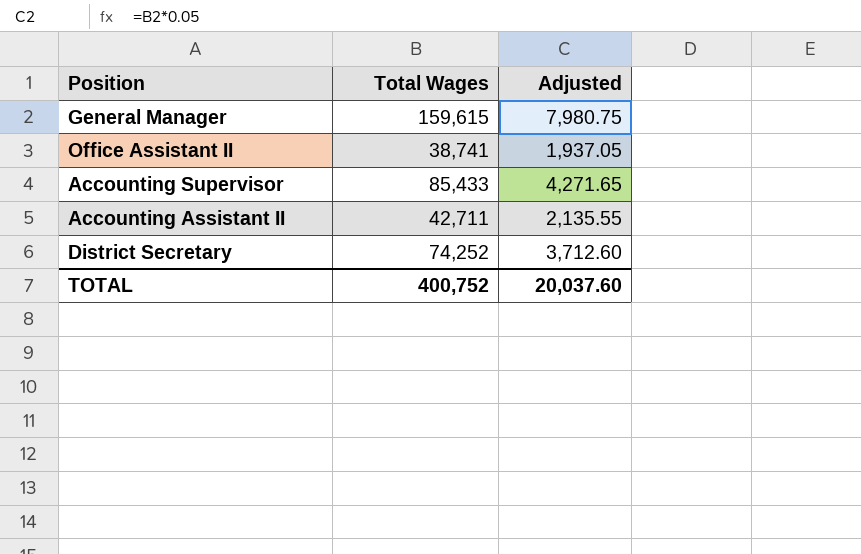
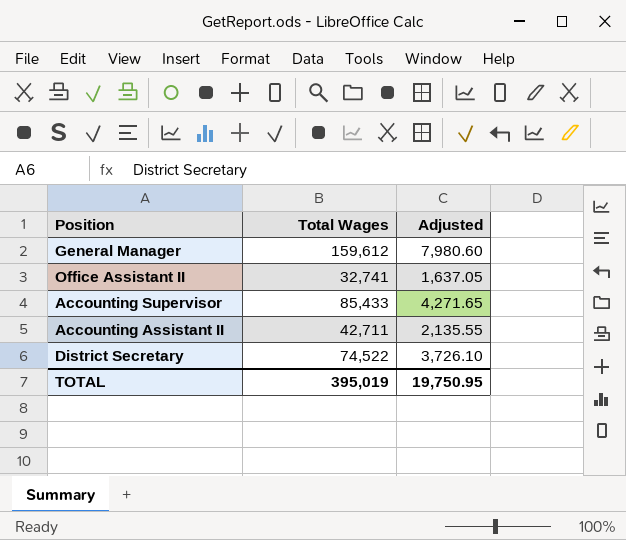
General Manager | Total Wages: 159,615 -> 159,612
General Manager | Adjusted: 7,980.75 -> 7,980.60
Office Assistant II | Total Wages: 38,741 -> 32,741
Office Assistant II | Adjusted: 1,937.05 -> 1,637.05
District Secretary | Total Wages: 74,252 -> 74,522
District Secretary | Adjusted: 3,712.60 -> 3,726.10
TOTAL | Total Wages: 400,752 -> 395,019
TOTAL | Adjusted: 20,037.60 -> 19,750.95

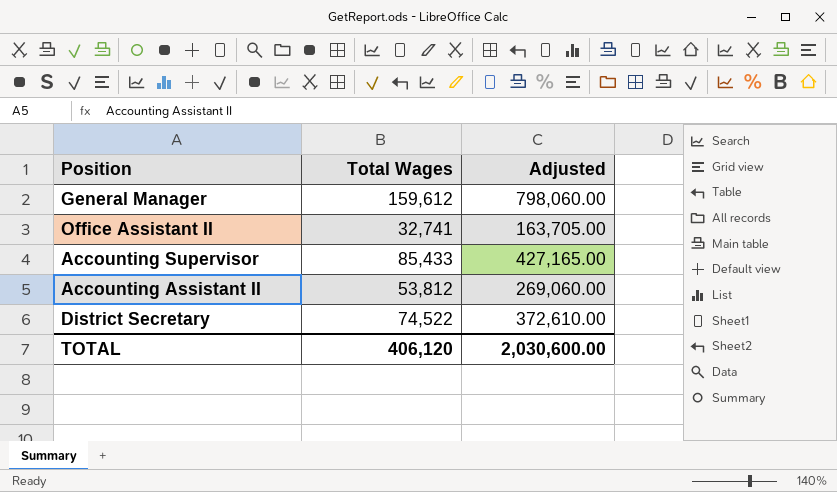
column Adjusted | formula: [Total Wages] * 0.05 -> [Total Wages] * 5
Accounting Assistant II | Total Wages: 42,711 -> 53,812
TOTAL | Total Wages: 395,019 -> 406,120
TOTAL | Adjusted: 19,750.95 -> 2,030,600.00

